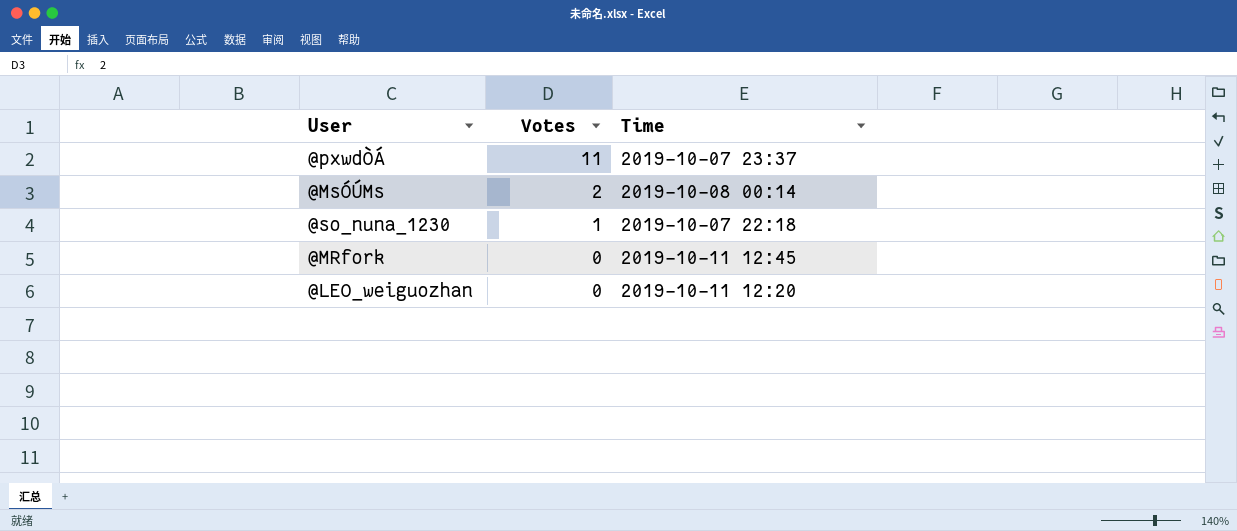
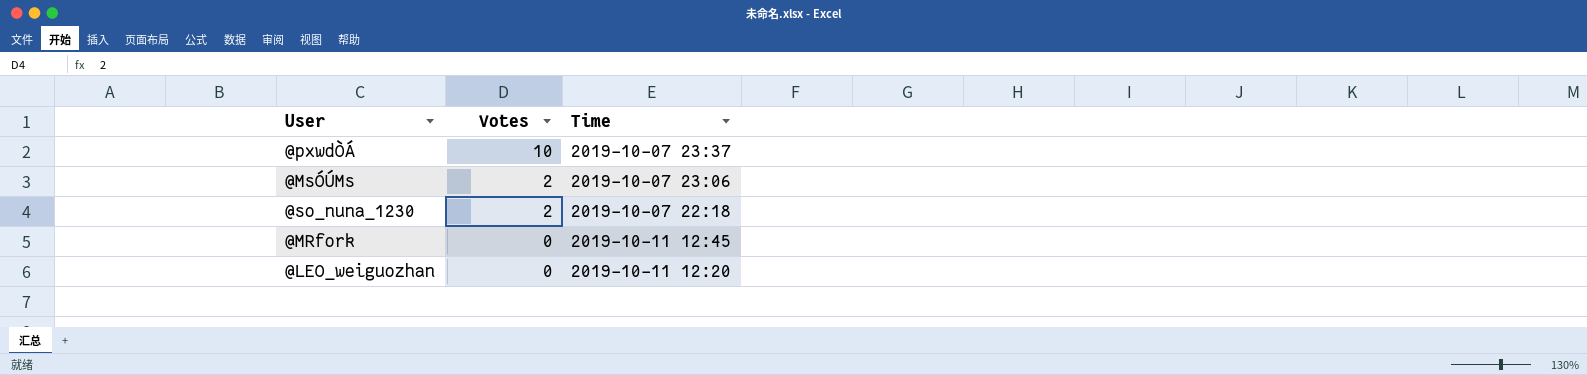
@pxwdÒÁ | Votes: 11 -> 10
@MsÓÚMs | Time: 2019-10-08 00:14 -> 2019-10-07 23:06
@so_nuna_1230 | Votes: 1 -> 2

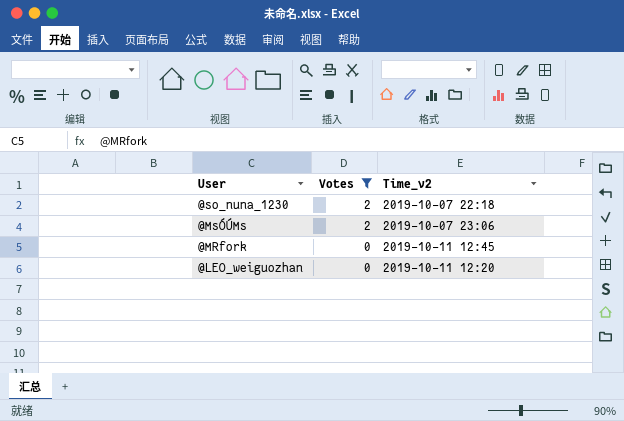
filter: none -> Votes != 10
row order: Votes descending -> User descending
column name: Time -> Time_v2

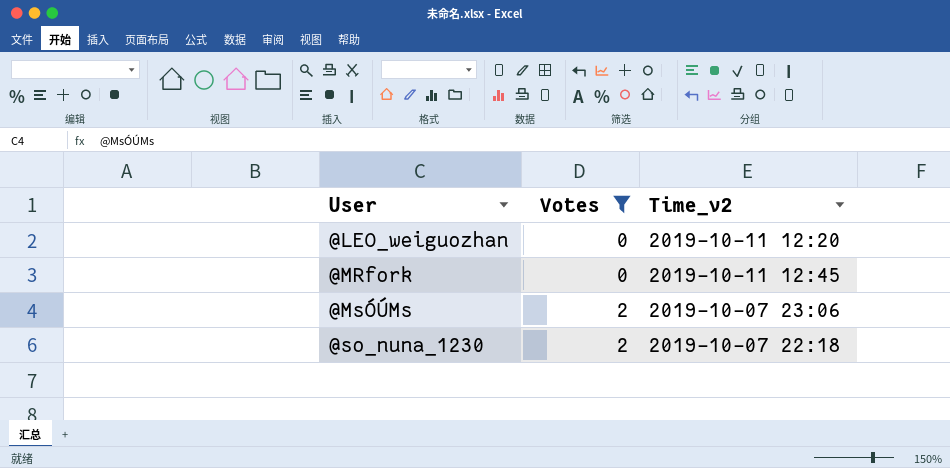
row order: User descending -> User ascending

